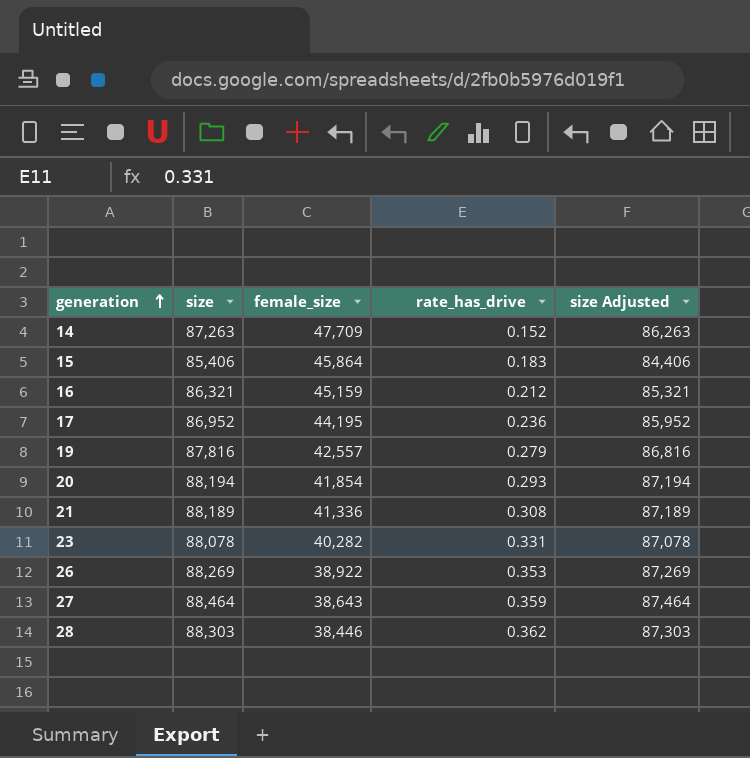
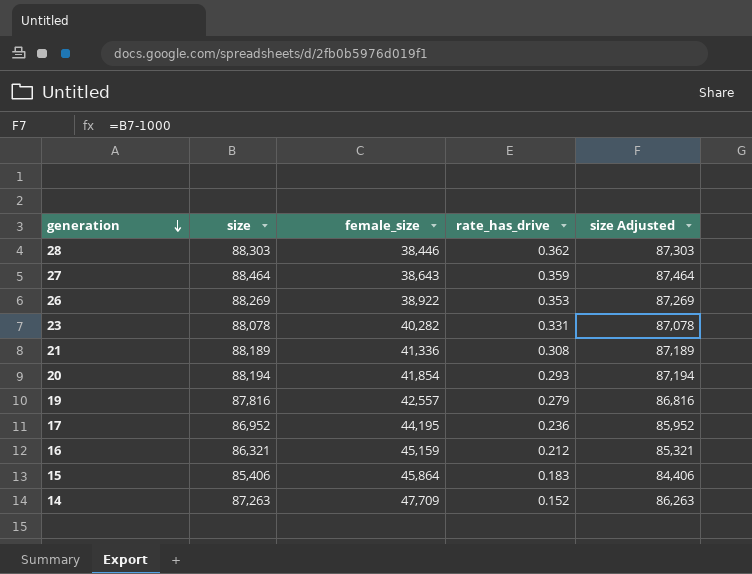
row order: generation ascending -> generation descending

